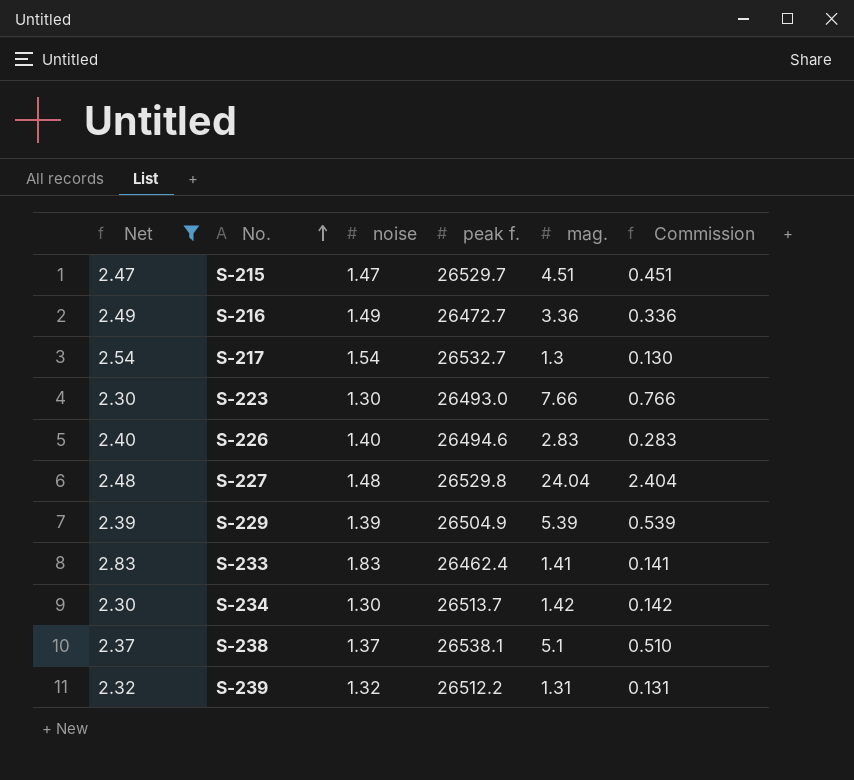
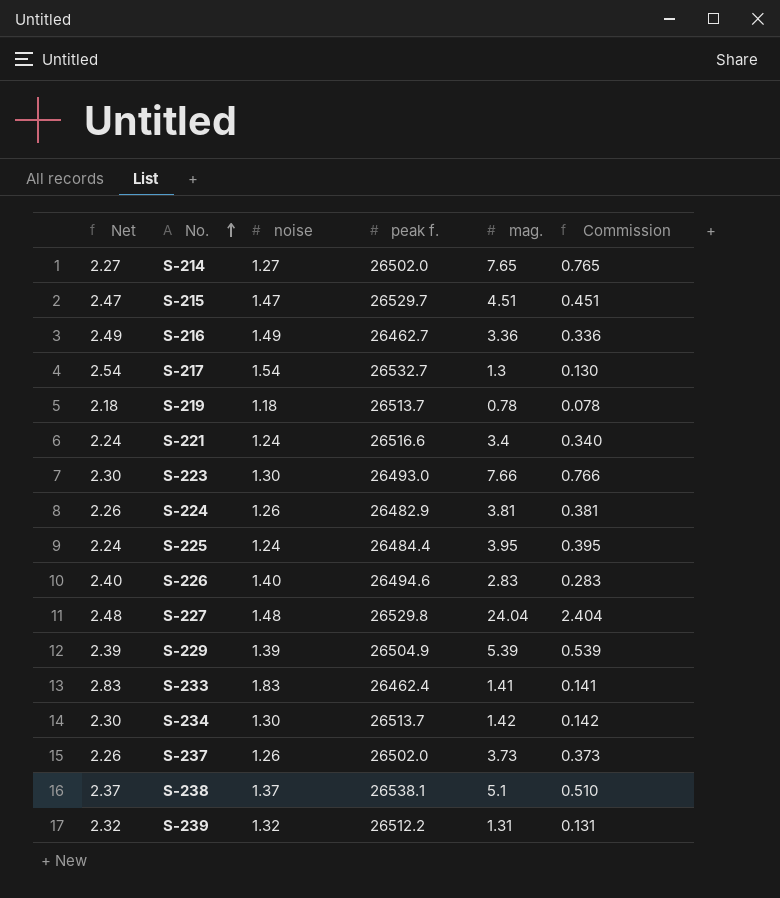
filter: Net >= 2.30 -> none
S-216 | peak f.: 26472.7 -> 26462.7

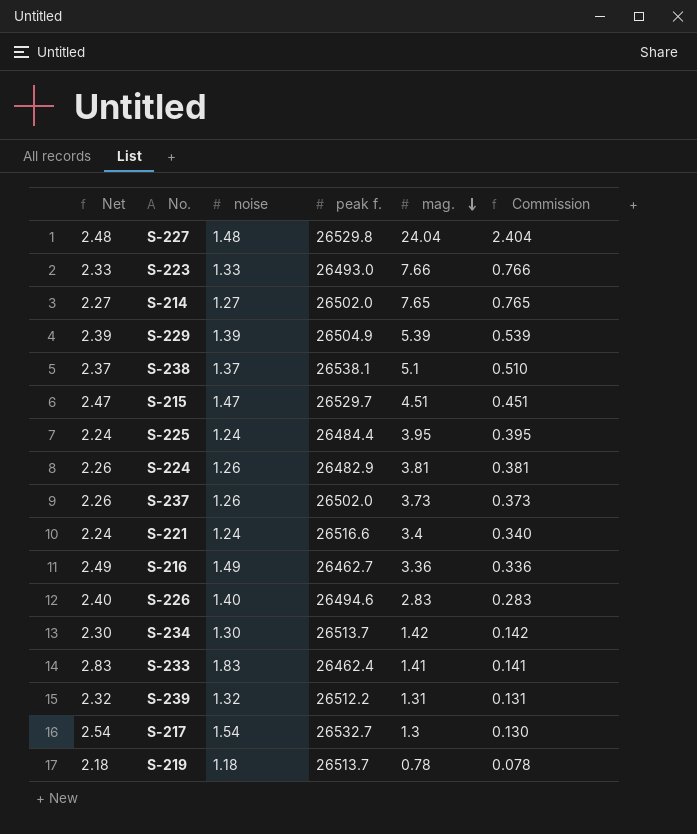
row order: No. ascending -> mag. descending
S-223 | Net: 2.30 -> 2.33
S-223 | noise: 1.30 -> 1.33

